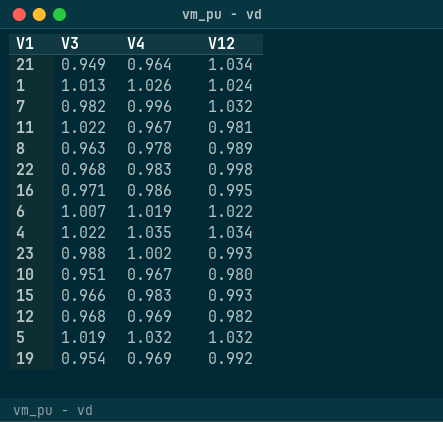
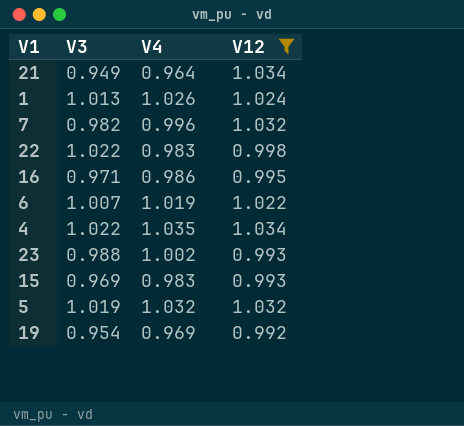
filter: none -> V12 >= 0.992
22 | V3: 0.968 -> 1.022
15 | V3: 0.966 -> 0.969

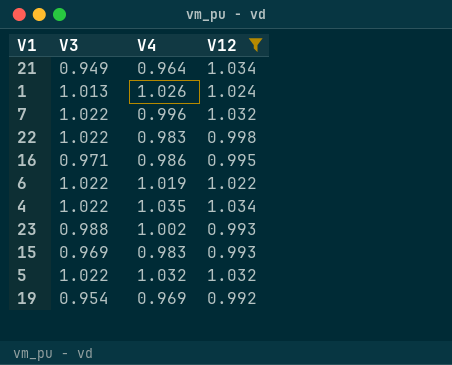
7 | V3: 0.982 -> 1.022
6 | V3: 1.007 -> 1.022
5 | V3: 1.019 -> 1.022

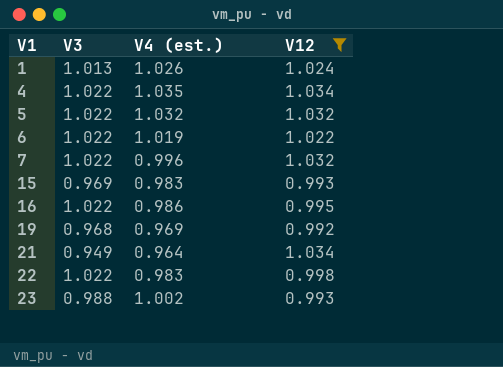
row order: none -> V1 ascending
column name: V4 -> V4 (est.)
16 | V3: 0.971 -> 1.022
19 | V3: 0.954 -> 0.968

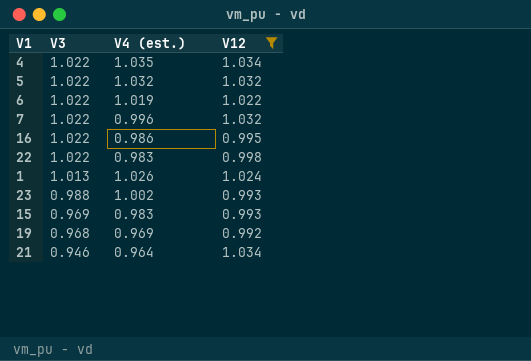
row order: V1 ascending -> V3 descending
21 | V3: 0.949 -> 0.946

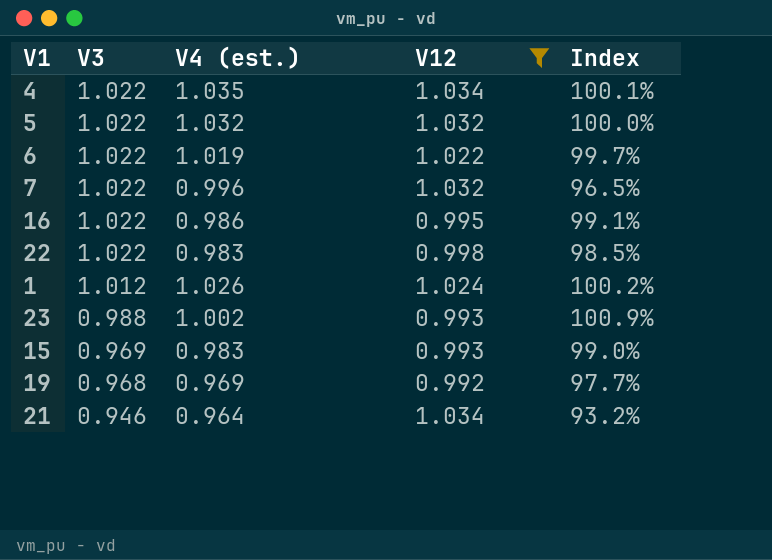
column Index | formula: none -> [V4 (est.)] / [V12]
1 | V3: 1.013 -> 1.012

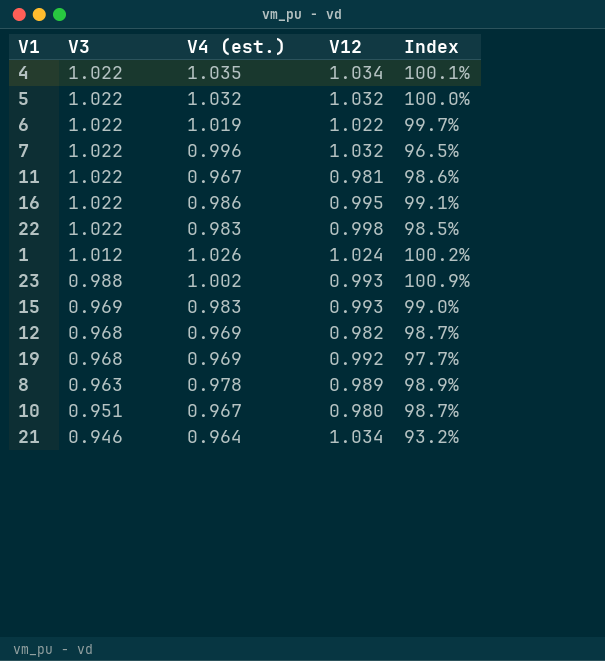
filter: V12 >= 0.992 -> none

